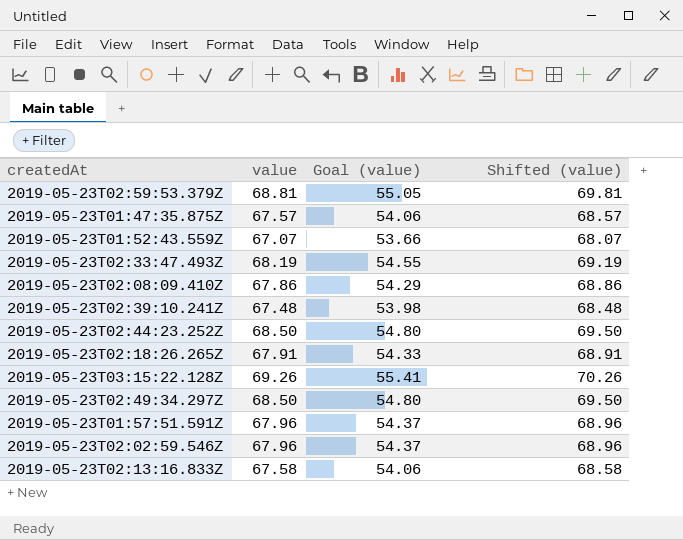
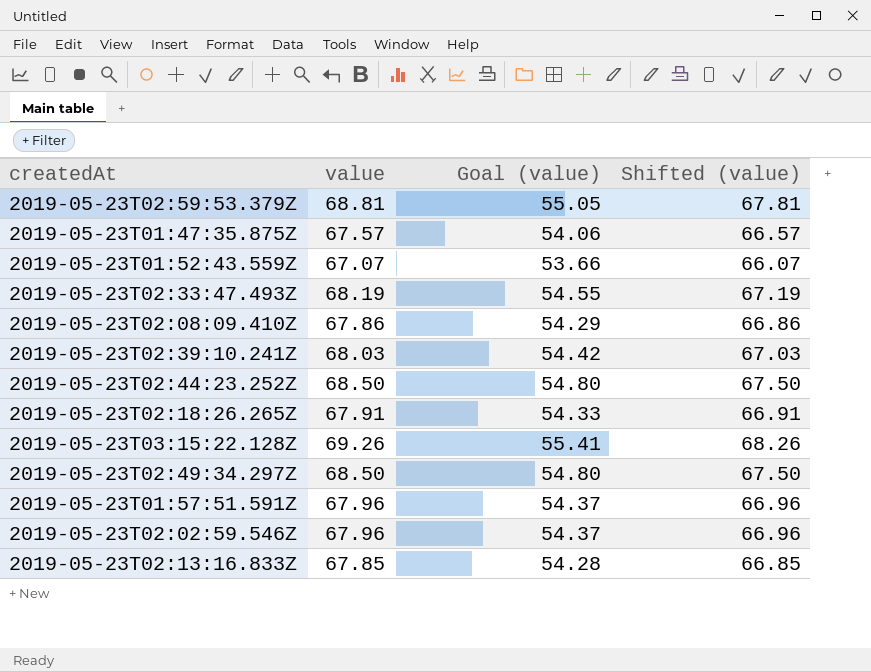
column Shifted (value) | formula: [value] + 1 -> [value] - 1
2019-05-23T02:39:10.241Z | value: 67.48 -> 68.03
2019-05-23T02:39:10.241Z | Goal (value): 53.98 -> 54.42
2019-05-23T02:13:16.833Z | value: 67.58 -> 67.85
2019-05-23T02:13:16.833Z | Goal (value): 54.06 -> 54.28

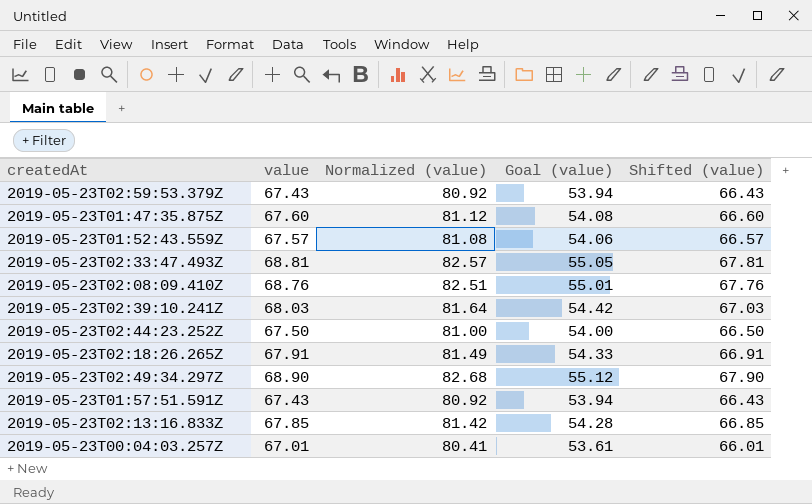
column Normalized (value) | formula: none -> [value] * 1.2
row 2019-05-23T03:15:22.128Z: 69.26 | 55.41 | 68.26 -> none
row 2019-05-23T02:02:59.546Z: 67.96 | 54.37 | 66.96 -> none
2019-05-23T02:59:53.379Z | value: 68.81 -> 67.43
2019-05-23T02:59:53.379Z | Goal (value): 55.05 -> 53.94
2019-05-23T02:59:53.379Z | Shifted (value): 67.81 -> 66.43
2019-05-23T01:47:35.875Z | value: 67.57 -> 67.60
2019-05-23T01:47:35.875Z | Goal (value): 54.06 -> 54.08
2019-05-23T01:47:35.875Z | Shifted (value): 66.57 -> 66.60
2019-05-23T01:52:43.559Z | value: 67.07 -> 67.57
2019-05-23T01:52:43.559Z | Goal (value): 53.66 -> 54.06
2019-05-23T01:52:43.559Z | Shifted (value): 66.07 -> 66.57
2019-05-23T02:33:47.493Z | value: 68.19 -> 68.81
2019-05-23T02:33:47.493Z | Goal (value): 54.55 -> 55.05
2019-05-23T02:33:47.493Z | Shifted (value): 67.19 -> 67.81
2019-05-23T02:08:09.410Z | value: 67.86 -> 68.76
2019-05-23T02:08:09.410Z | Goal (value): 54.29 -> 55.01
2019-05-23T02:08:09.410Z | Shifted (value): 66.86 -> 67.76
2019-05-23T02:44:23.252Z | value: 68.50 -> 67.50
2019-05-23T02:44:23.252Z | Goal (value): 54.80 -> 54.00
2019-05-23T02:44:23.252Z | Shifted (value): 67.50 -> 66.50
2019-05-23T02:49:34.297Z | value: 68.50 -> 68.90
2019-05-23T02:49:34.297Z | Goal (value): 54.80 -> 55.12
2019-05-23T02:49:34.297Z | Shifted (value): 67.50 -> 67.90
2019-05-23T01:57:51.591Z | value: 67.96 -> 67.43
2019-05-23T01:57:51.591Z | Goal (value): 54.37 -> 53.94
2019-05-23T01:57:51.591Z | Shifted (value): 66.96 -> 66.43
row 2019-05-23T00:04:03.257Z: none -> 67.01 | 80.41 | 53.61 | 66.01

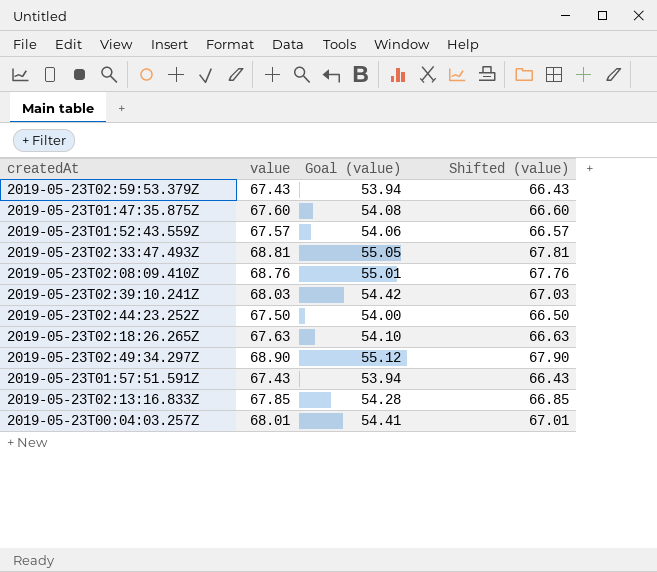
column Normalized (value) | formula: [value] * 1.2 -> none
2019-05-23T02:18:26.265Z | value: 67.91 -> 67.63
2019-05-23T02:18:26.265Z | Goal (value): 54.33 -> 54.10
2019-05-23T02:18:26.265Z | Shifted (value): 66.91 -> 66.63
2019-05-23T00:04:03.257Z | value: 67.01 -> 68.01
2019-05-23T00:04:03.257Z | Goal (value): 53.61 -> 54.41
2019-05-23T00:04:03.257Z | Shifted (value): 66.01 -> 67.01

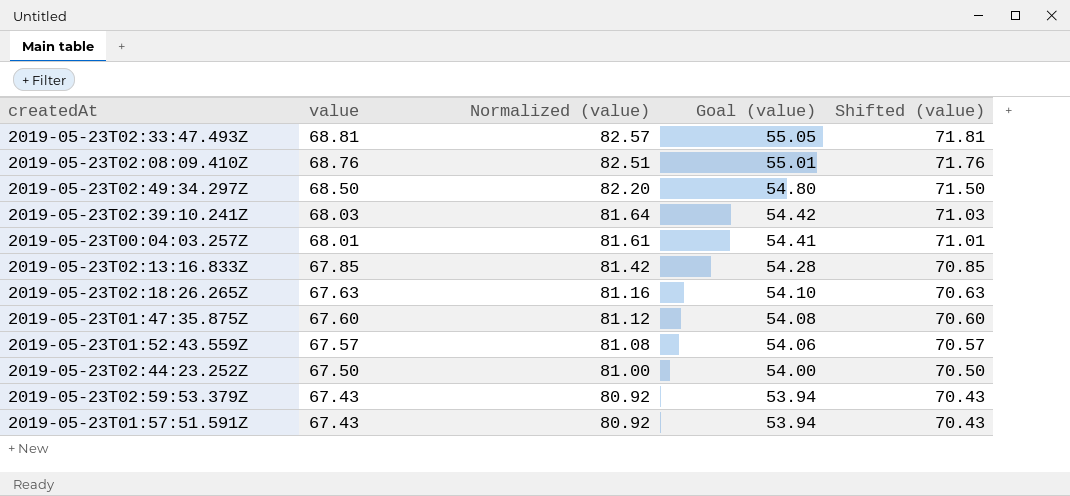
row order: none -> value descending
column Normalized (value) | formula: none -> [value] * 1.2
column Shifted (value) | formula: [value] - 1 -> [value] + 3
2019-05-23T02:49:34.297Z | value: 68.90 -> 68.50
2019-05-23T02:49:34.297Z | Goal (value): 55.12 -> 54.80

